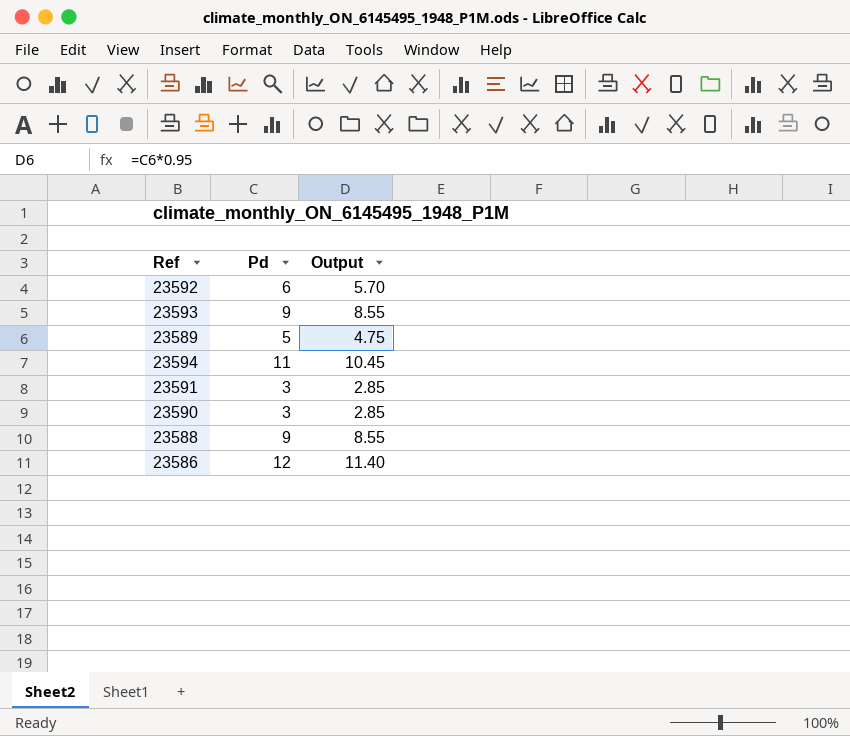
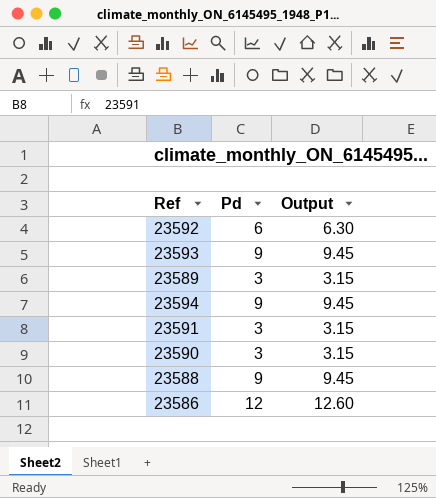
column Output | formula: [Pd] * 0.95 -> [Pd] * 1.05
23589 | Pd: 5 -> 3
23594 | Pd: 11 -> 9

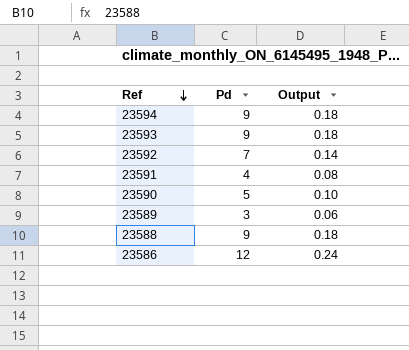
row order: none -> Ref descending
column Output | formula: [Pd] * 1.05 -> [Pd] * 0.02
23592 | Pd: 6 -> 7
23591 | Pd: 3 -> 4
23590 | Pd: 3 -> 5

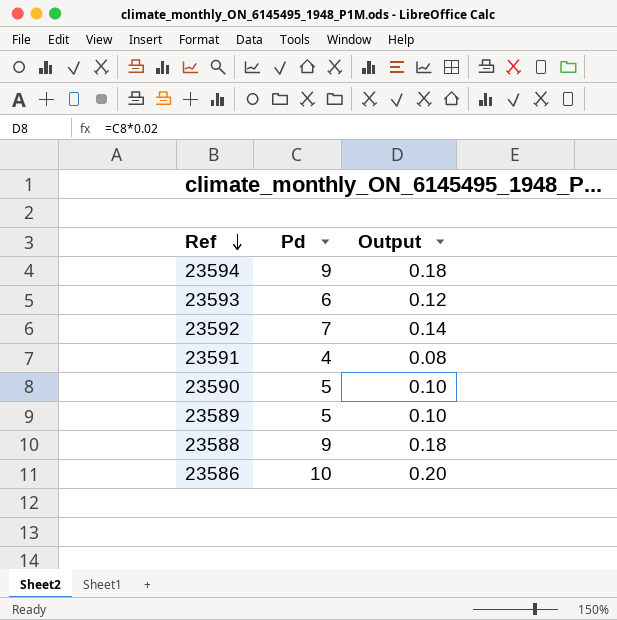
23593 | Pd: 9 -> 6
23593 | Output: 0.18 -> 0.12
23589 | Pd: 3 -> 5
23589 | Output: 0.06 -> 0.10
23586 | Pd: 12 -> 10
23586 | Output: 0.24 -> 0.20

